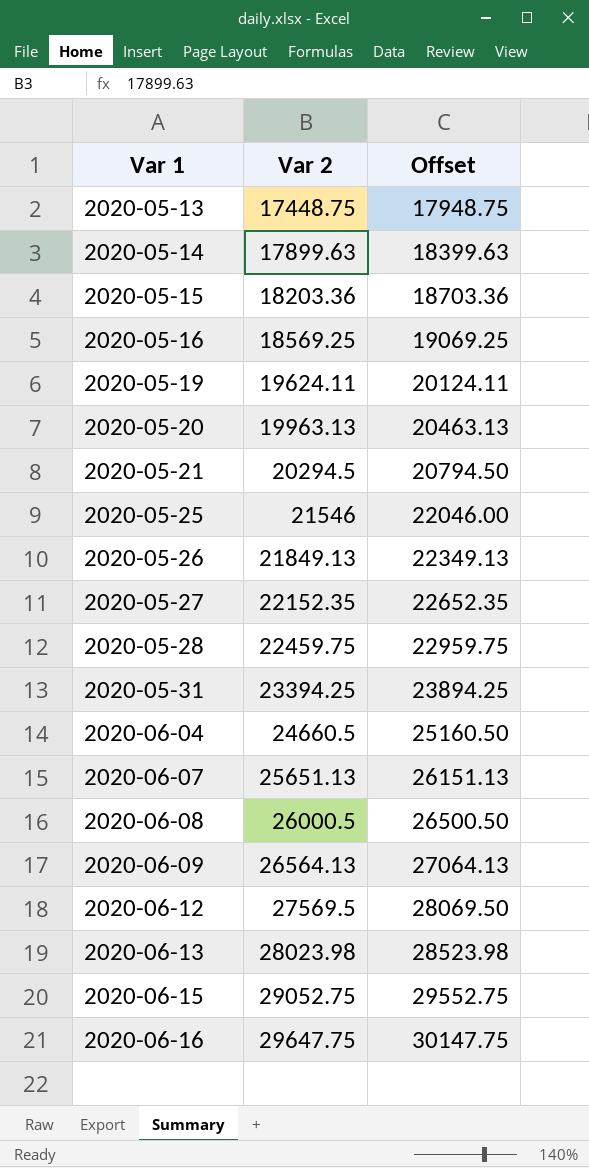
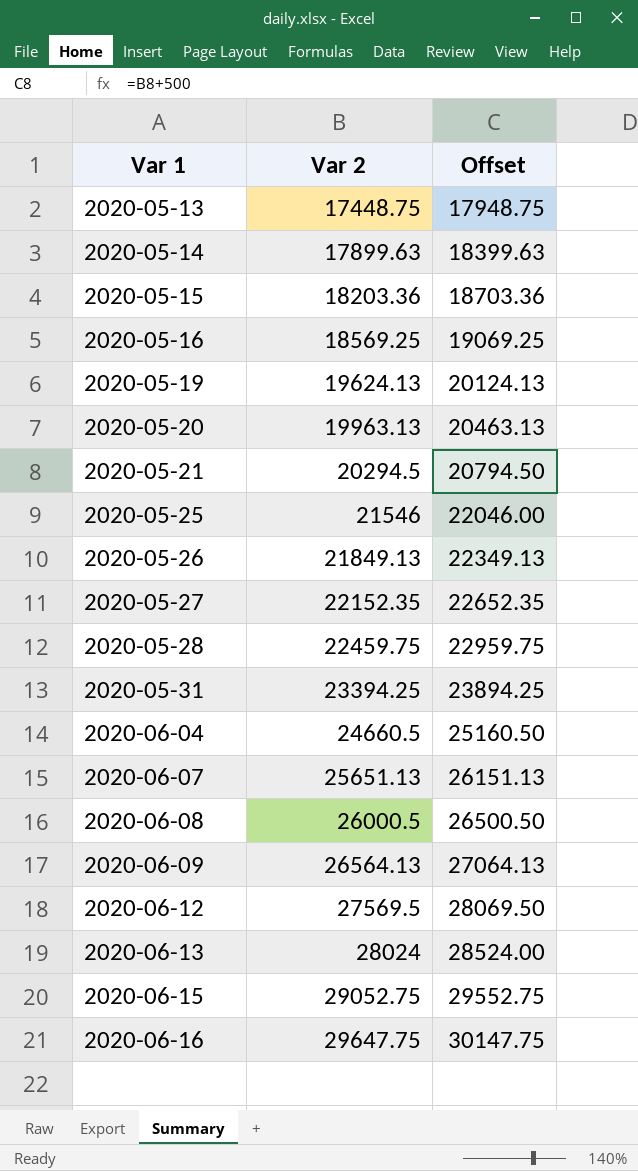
2020-05-19 | Var 2: 19624.11 -> 19624.13
2020-05-19 | Offset: 20124.11 -> 20124.13
2020-06-13 | Var 2: 28023.98 -> 28024
2020-06-13 | Offset: 28523.98 -> 28524.00

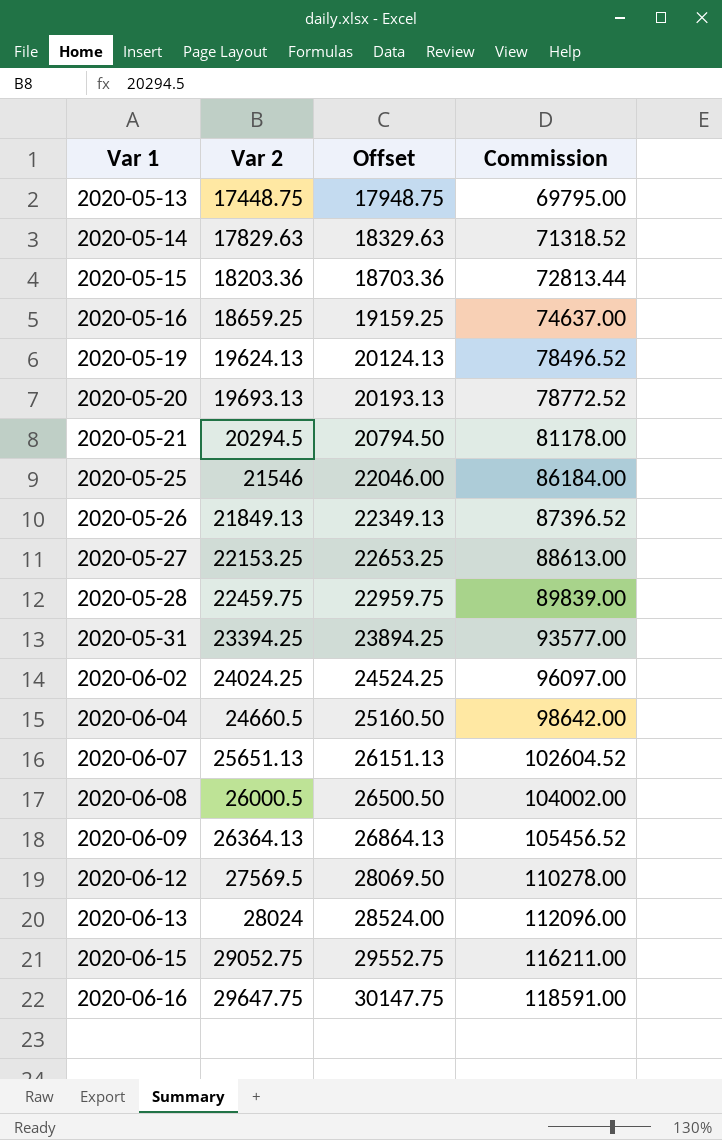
column Commission | formula: none -> [Var 2] * 4
2020-05-14 | Var 2: 17899.63 -> 17829.63
2020-05-14 | Offset: 18399.63 -> 18329.63
2020-05-16 | Var 2: 18569.25 -> 18659.25
2020-05-16 | Offset: 19069.25 -> 19159.25
2020-05-20 | Var 2: 19963.13 -> 19693.13
2020-05-20 | Offset: 20463.13 -> 20193.13
2020-05-27 | Var 2: 22152.35 -> 22153.25
2020-05-27 | Offset: 22652.35 -> 22653.25
row 2020-06-02: none -> 24024.25 | 24524.25 | 96097.00
2020-06-09 | Var 2: 26564.13 -> 26364.13
2020-06-09 | Offset: 27064.13 -> 26864.13

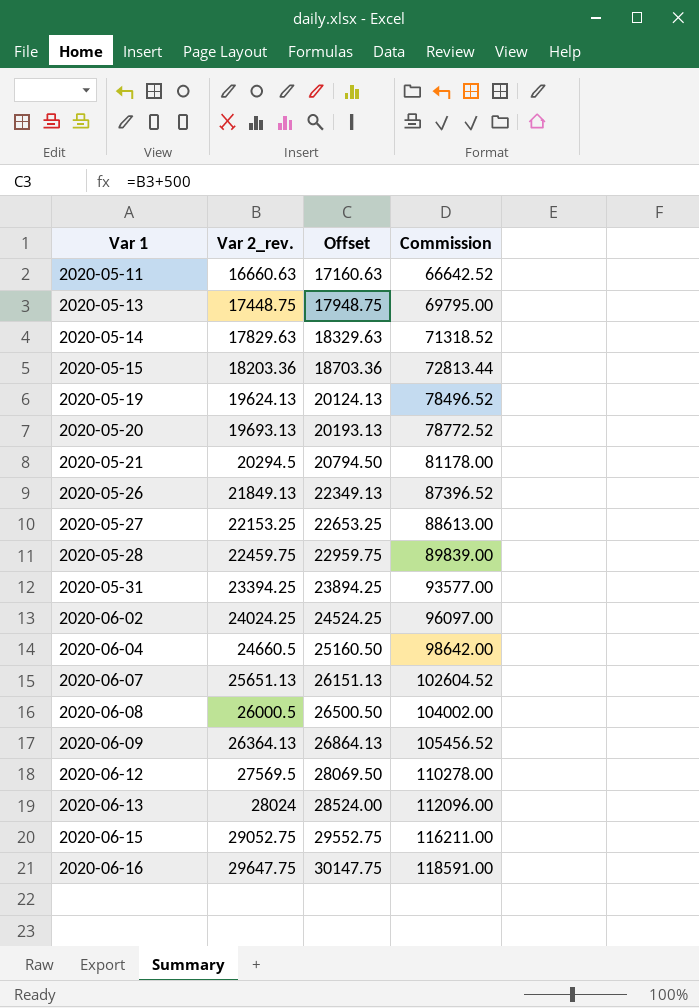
column name: Var 2 -> Var 2_rev.
row 2020-05-16: 18659.25 | 19159.25 | 74637.00 -> none
row 2020-05-25: 21546 | 22046.00 | 86184.00 -> none
row 2020-05-11: none -> 16660.63 | 17160.63 | 66642.52

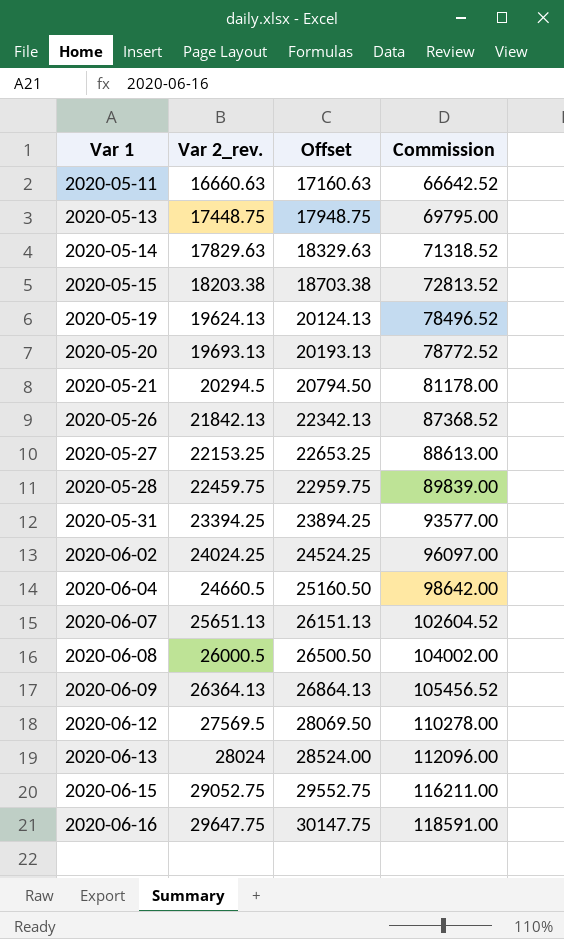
2020-05-15 | Var 2_rev.: 18203.36 -> 18203.38
2020-05-15 | Offset: 18703.36 -> 18703.38
2020-05-15 | Commission: 72813.44 -> 72813.52
2020-05-26 | Var 2_rev.: 21849.13 -> 21842.13
2020-05-26 | Offset: 22349.13 -> 22342.13
2020-05-26 | Commission: 87396.52 -> 87368.52

